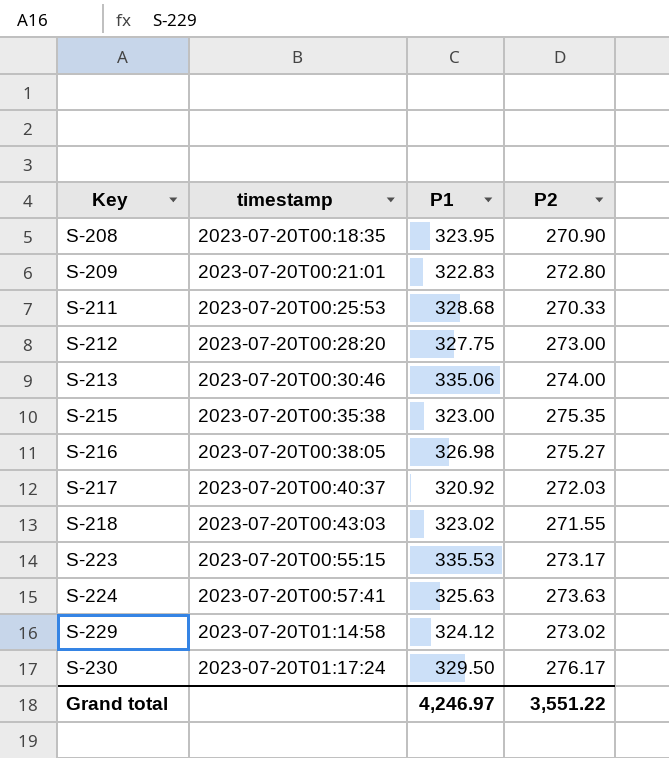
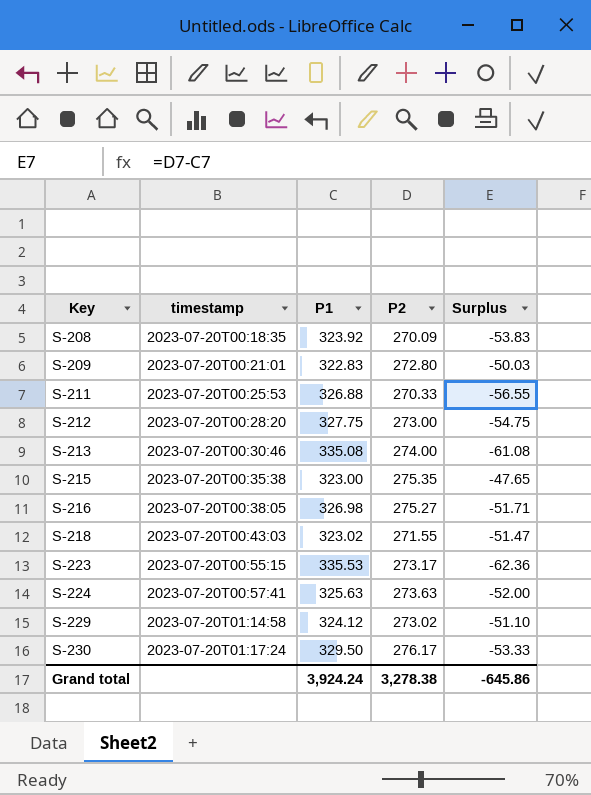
column Surplus | formula: none -> [P2] - [P1]
row S-217: 2023-07-20T00:40:37 | 320.92 | 272.03 -> none
S-208 | P1: 323.95 -> 323.92
S-208 | P2: 270.90 -> 270.09
S-211 | P1: 328.68 -> 326.88
S-213 | P1: 335.06 -> 335.08
Grand total | P1: 4,246.97 -> 3,924.24
Grand total | P2: 3,551.22 -> 3,278.38

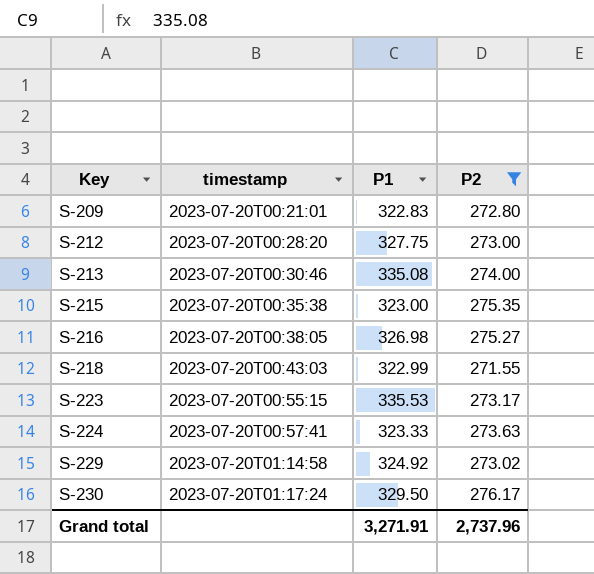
filter: none -> P2 >= 271.55
column Surplus | formula: [P2] - [P1] -> none
S-218 | P1: 323.02 -> 322.99
S-224 | P1: 325.63 -> 323.33
S-229 | P1: 324.12 -> 324.92
Grand total | P1: 3,924.24 -> 3,271.91
Grand total | P2: 3,278.38 -> 2,737.96

